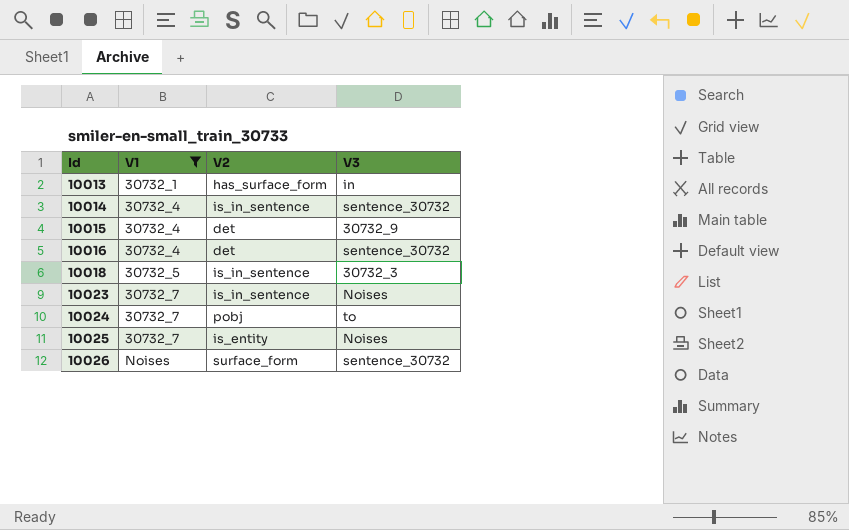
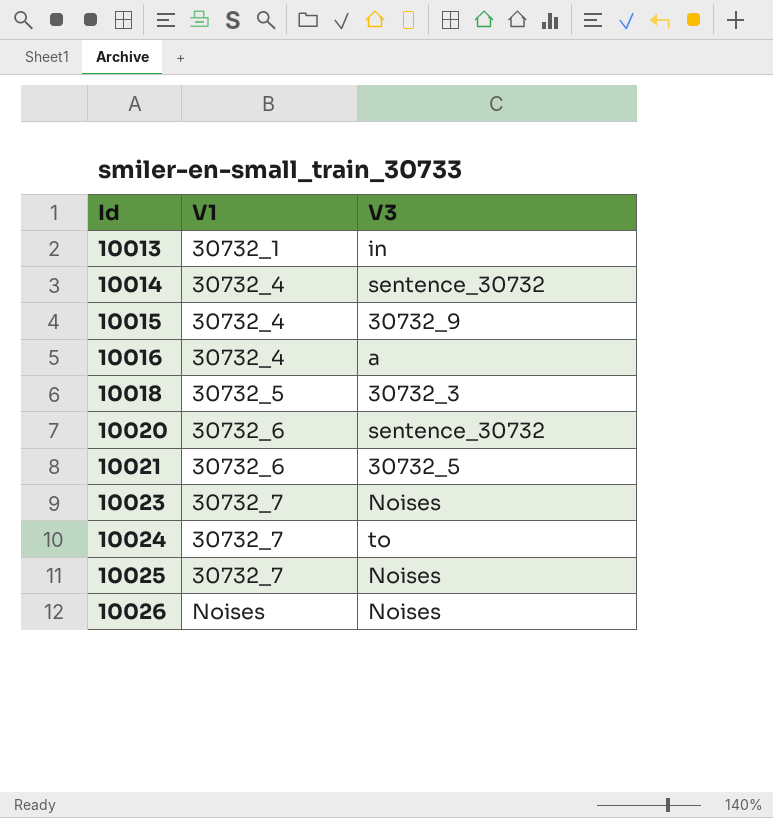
filter: V1 != 30732_6 -> none
column V2 | position: 3 -> none
10016 | V3: sentence_30732 -> a
10026 | V3: sentence_30732 -> Noises

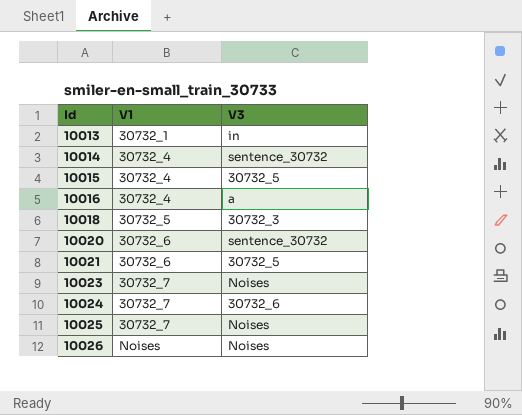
10015 | V3: 30732_9 -> 30732_5
10024 | V3: to -> 30732_6

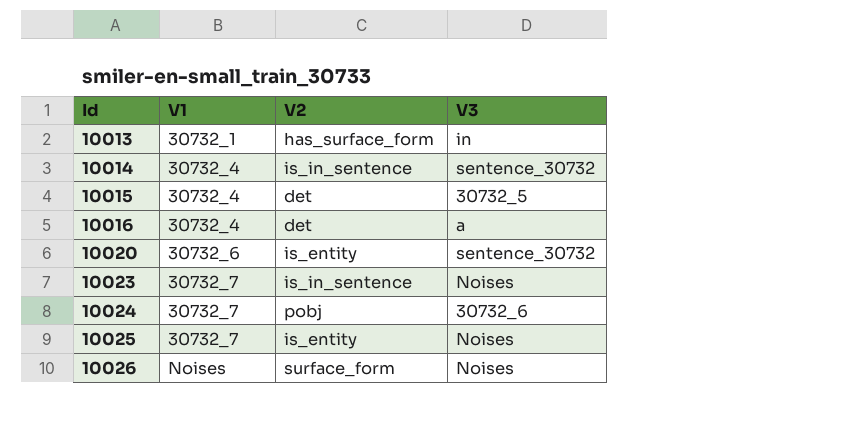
column V2 | position: none -> 3
row 10018: 30732_5 | 30732_3 -> none
row 10021: 30732_6 | 30732_5 -> none

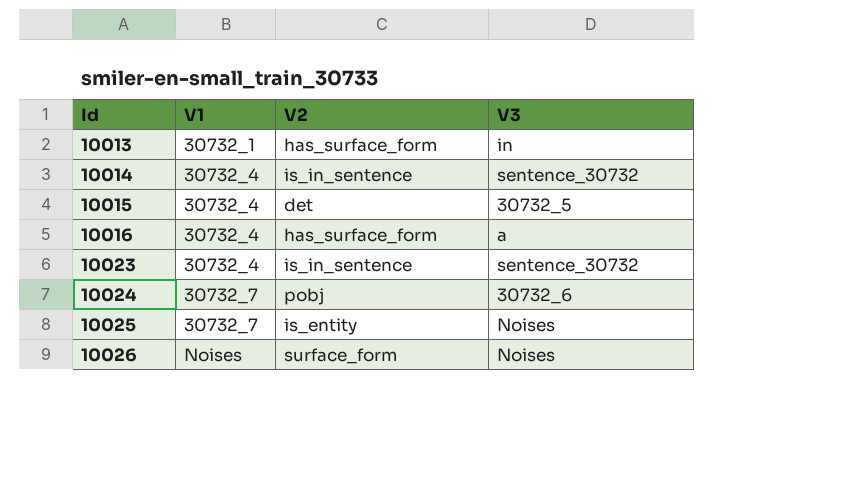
row 10020: 30732_6 | is_entity | sentence_30732 -> none
10016 | V2: det -> has_surface_form
10023 | V1: 30732_7 -> 30732_4
10023 | V3: Noises -> sentence_30732

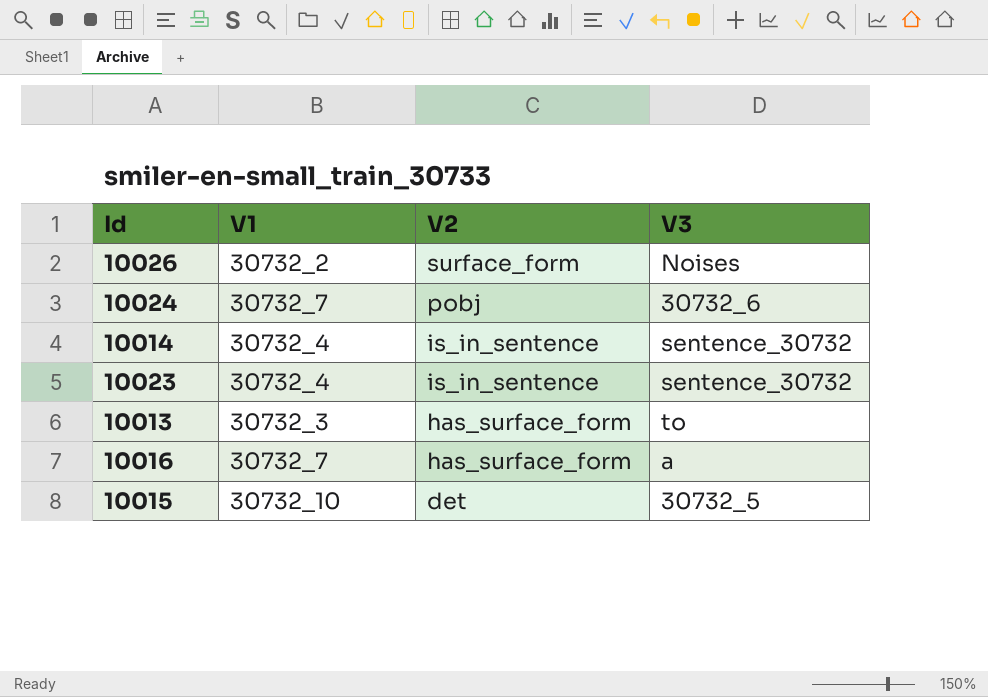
row order: Id ascending -> V2 descending
row 10025: 30732_7 | is_entity | Noises -> none
10026 | V1: Noises -> 30732_2
10013 | V1: 30732_1 -> 30732_3
10013 | V3: in -> to
10016 | V1: 30732_4 -> 30732_7
10015 | V1: 30732_4 -> 30732_10

